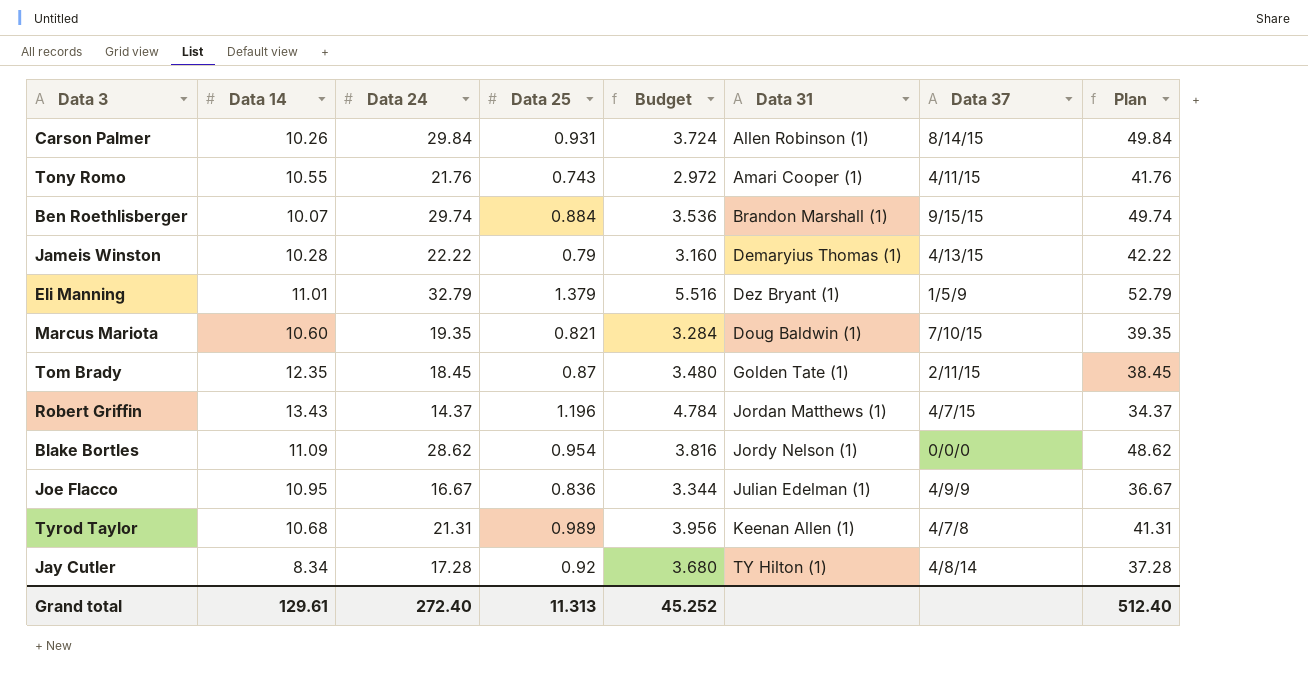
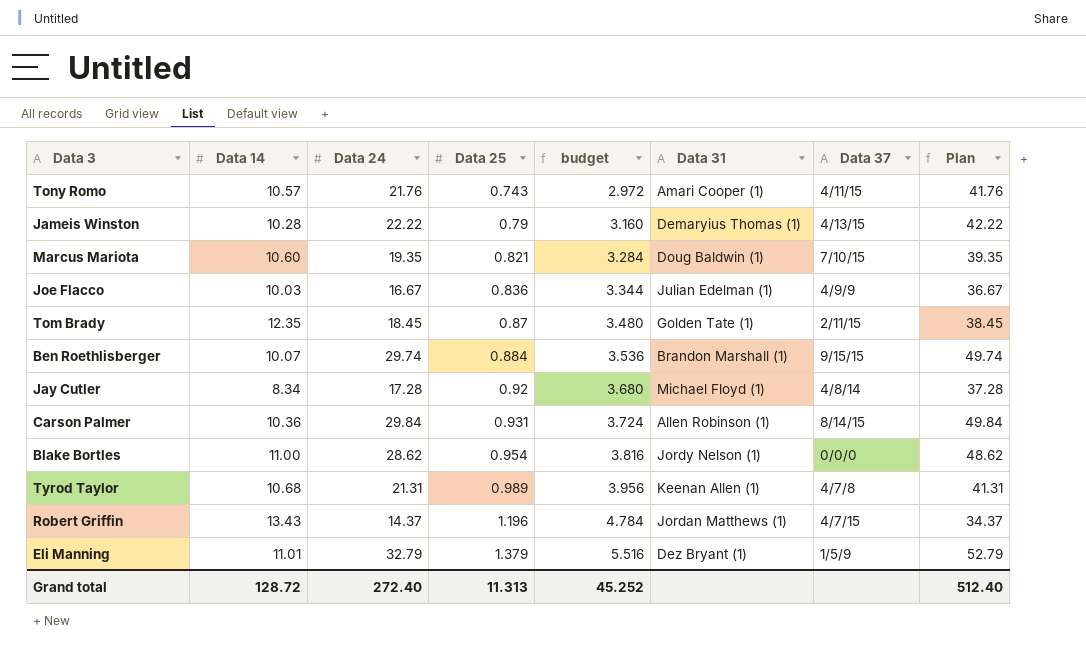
row order: Data 31 ascending -> Data 25 ascending
column name: Budget -> budget
Tony Romo | Data 14: 10.55 -> 10.57
Joe Flacco | Data 14: 10.95 -> 10.03
Jay Cutler | Data 31: TY Hilton (1) -> Michael Floyd (1)
Carson Palmer | Data 14: 10.26 -> 10.36
Blake Bortles | Data 14: 11.09 -> 11.00
Grand total | Data 14: 129.61 -> 128.72

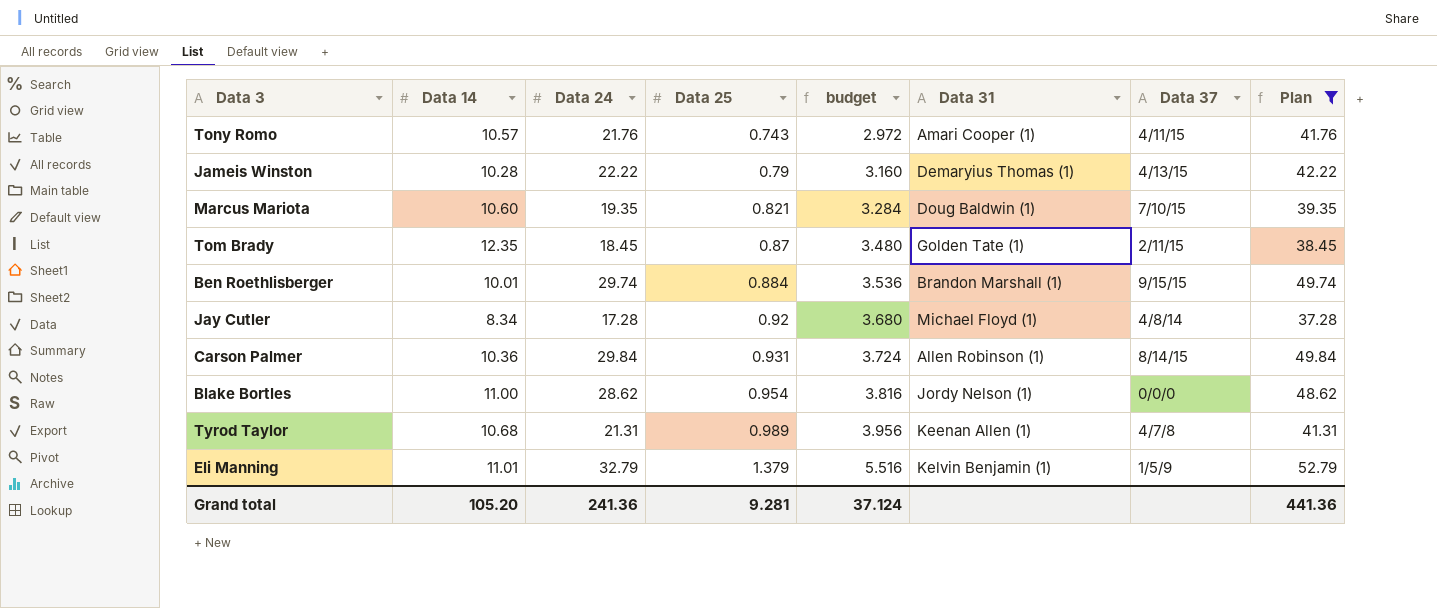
filter: none -> Plan >= 37.28
Ben Roethlisberger | Data 14: 10.07 -> 10.01
Eli Manning | Data 31: Dez Bryant (1) -> Kelvin Benjamin (1)
Grand total | Data 14: 128.72 -> 105.20
Grand total | Data 24: 272.40 -> 241.36
Grand total | Data 25: 11.313 -> 9.281
Grand total | budget: 45.252 -> 37.124
Grand total | Plan: 512.40 -> 441.36

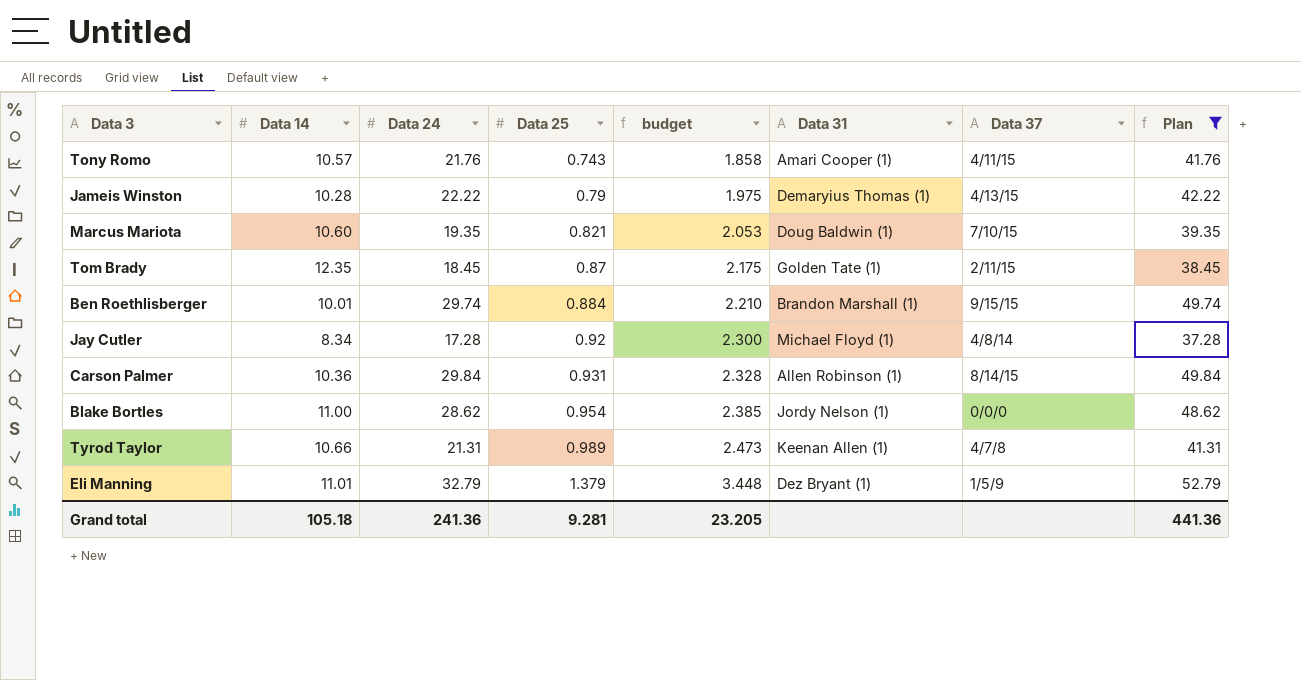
column budget | formula: [Data 25] * 4 -> [Data 25] * 2.5
Tyrod Taylor | Data 14: 10.68 -> 10.66
Eli Manning | Data 31: Kelvin Benjamin (1) -> Dez Bryant (1)
Grand total | Data 14: 105.20 -> 105.18
Grand total | budget: 37.124 -> 23.205

